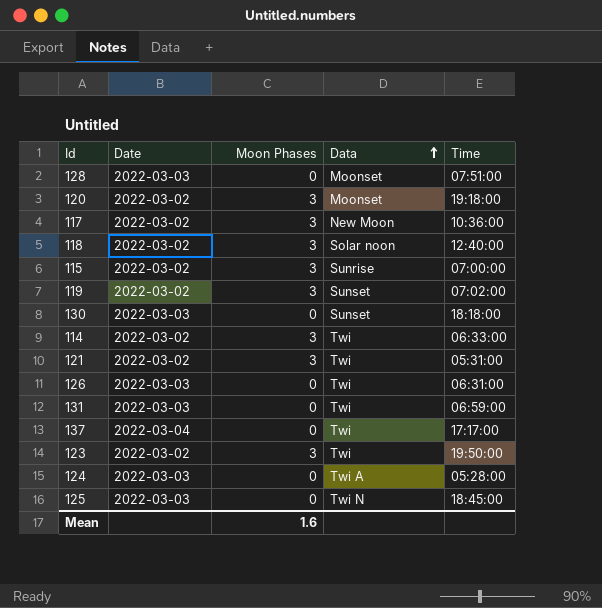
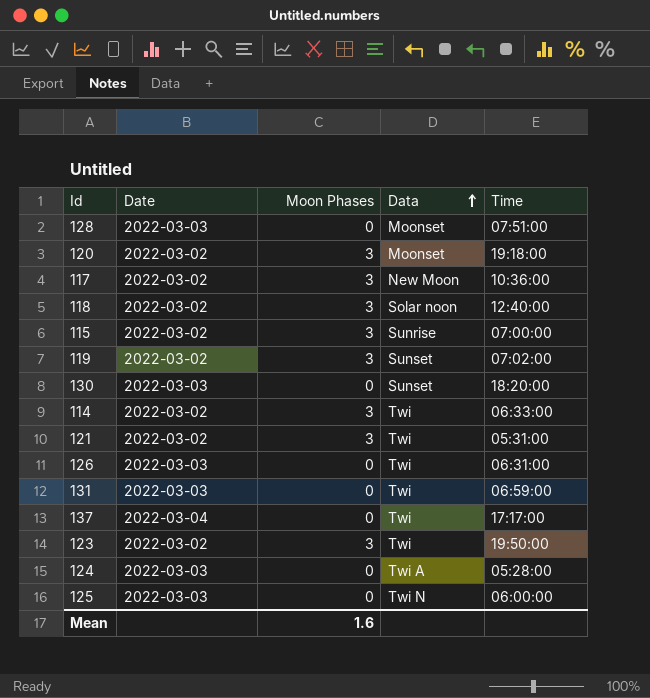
130 | Time: 18:18:00 -> 18:20:00
125 | Time: 18:45:00 -> 06:00:00

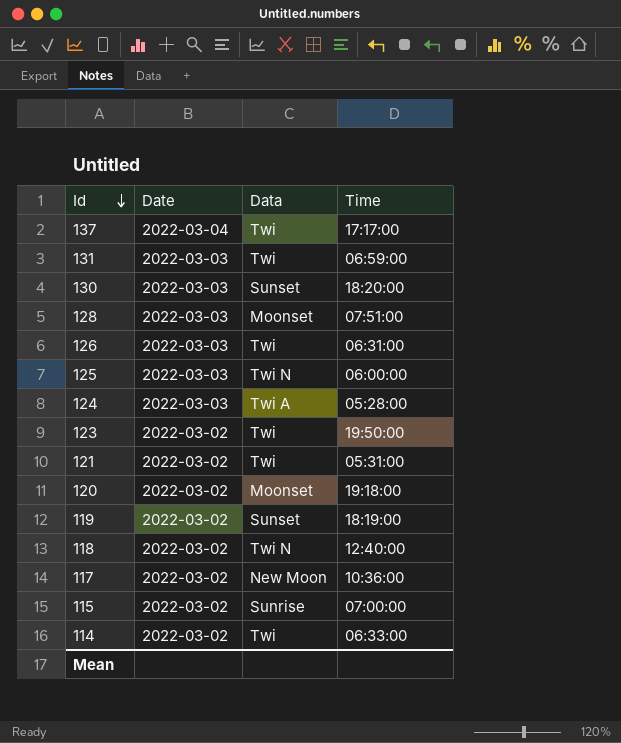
row order: Data ascending -> Id descending
column Moon Phases | position: 3 -> none
119 | Time: 07:02:00 -> 18:19:00
118 | Data: Solar noon -> Twi N

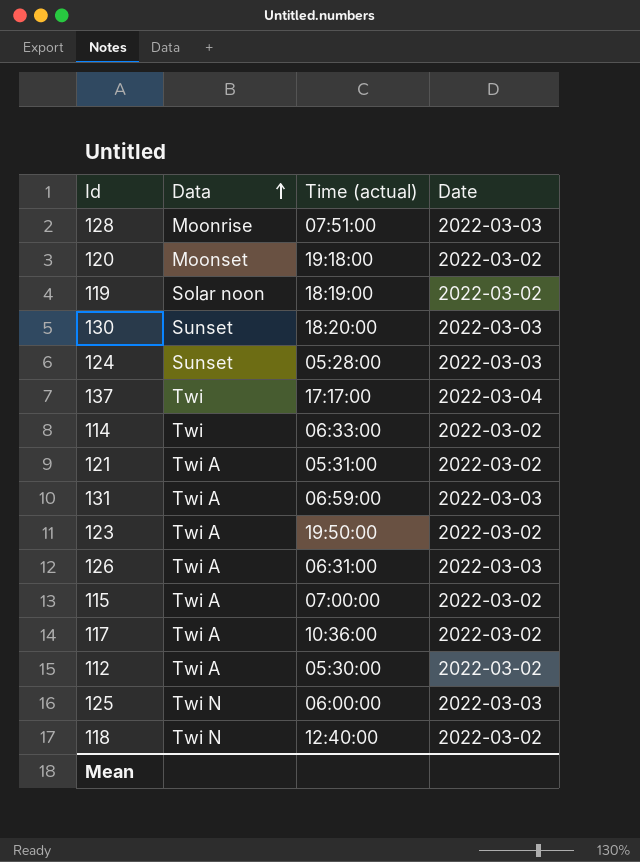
row order: Id descending -> Data ascending
column name: Time -> Time (actual)
column Date | position: 2 -> 4
128 | Data: Moonset -> Moonrise
119 | Data: Sunset -> Solar noon
124 | Data: Twi A -> Sunset
121 | Data: Twi -> Twi A
131 | Data: Twi -> Twi A
123 | Data: Twi -> Twi A
126 | Data: Twi -> Twi A
115 | Data: Sunrise -> Twi A
117 | Data: New Moon -> Twi A
row 112: none -> Twi A | 05:30:00 | 2022-03-02

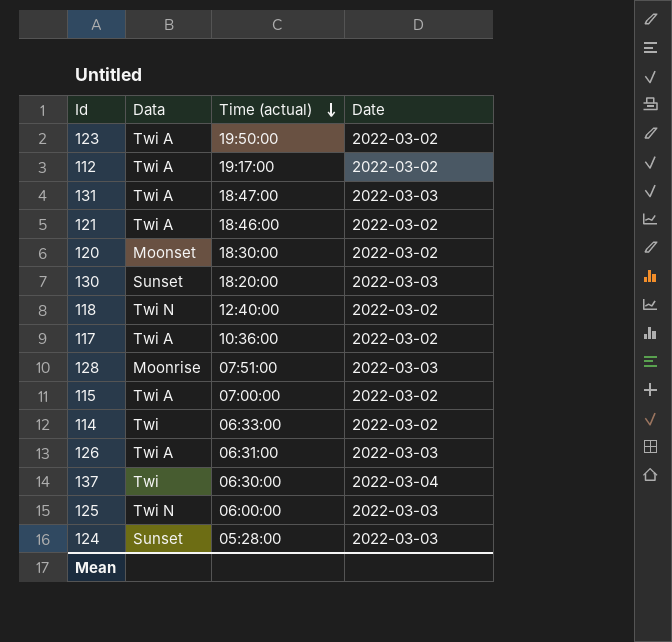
row order: Data ascending -> Time (actual) descending
row 119: Solar noon | 18:19:00 | 2022-03-02 -> none
112 | Time (actual): 05:30:00 -> 19:17:00
131 | Time (actual): 06:59:00 -> 18:47:00
121 | Time (actual): 05:31:00 -> 18:46:00
120 | Time (actual): 19:18:00 -> 18:30:00
137 | Time (actual): 17:17:00 -> 06:30:00

